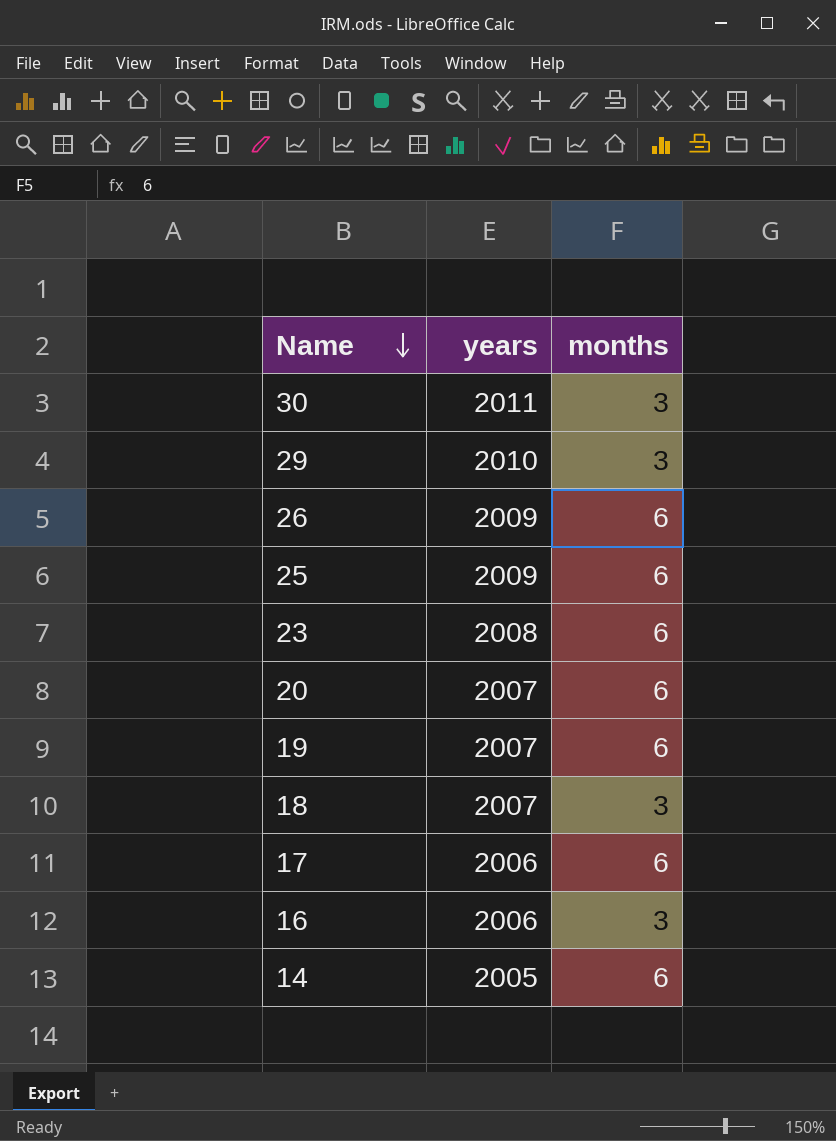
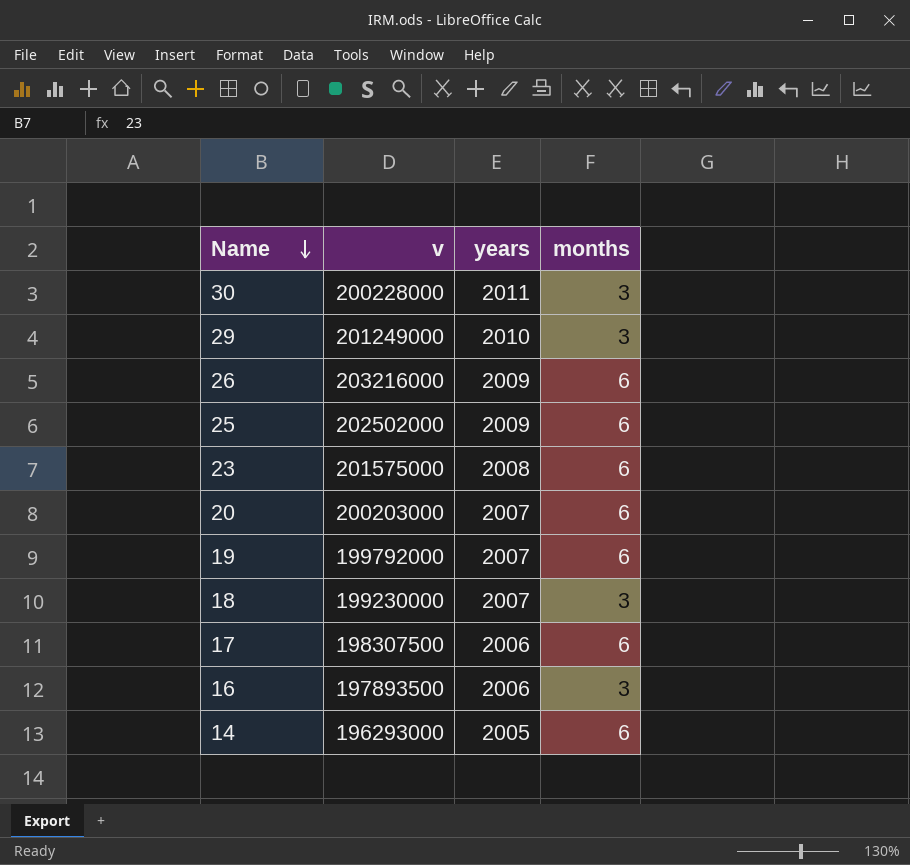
column v | position: none -> 2

